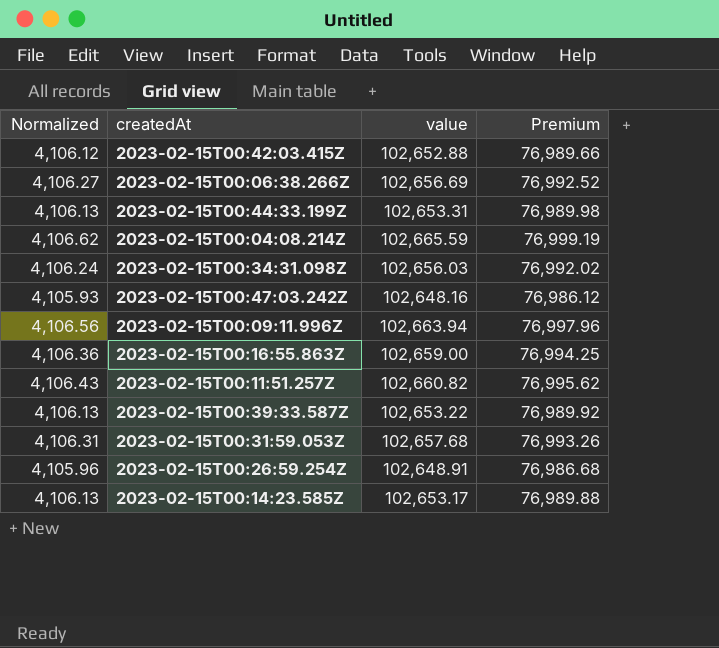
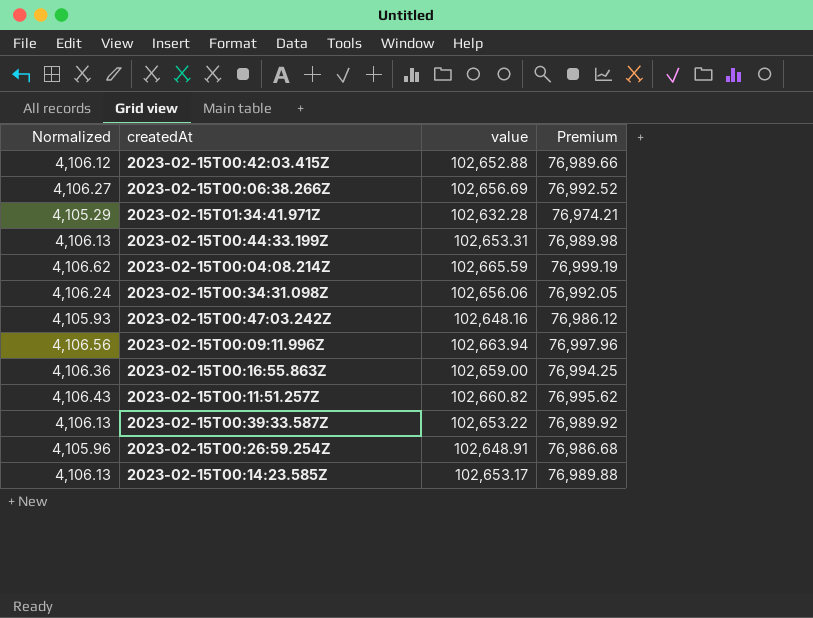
row 2023-02-15T00:31:59.053Z: 4,106.31 | 102,657.68 | 76,993.26 -> none
row 2023-02-15T01:34:41.971Z: none -> 4,105.29 | 102,632.28 | 76,974.21
2023-02-15T00:34:31.098Z | value: 102,656.03 -> 102,656.06
2023-02-15T00:34:31.098Z | Premium: 76,992.02 -> 76,992.05

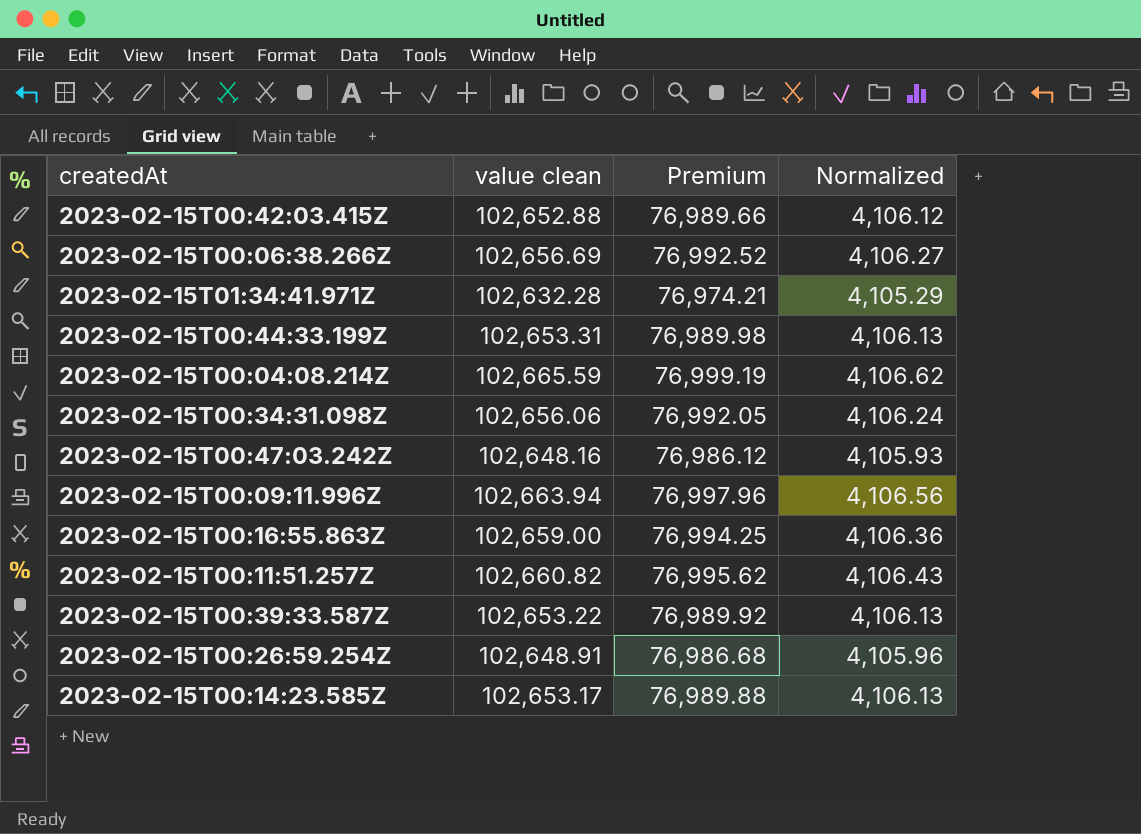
column name: value -> value clean
column Normalized | position: 1 -> 4

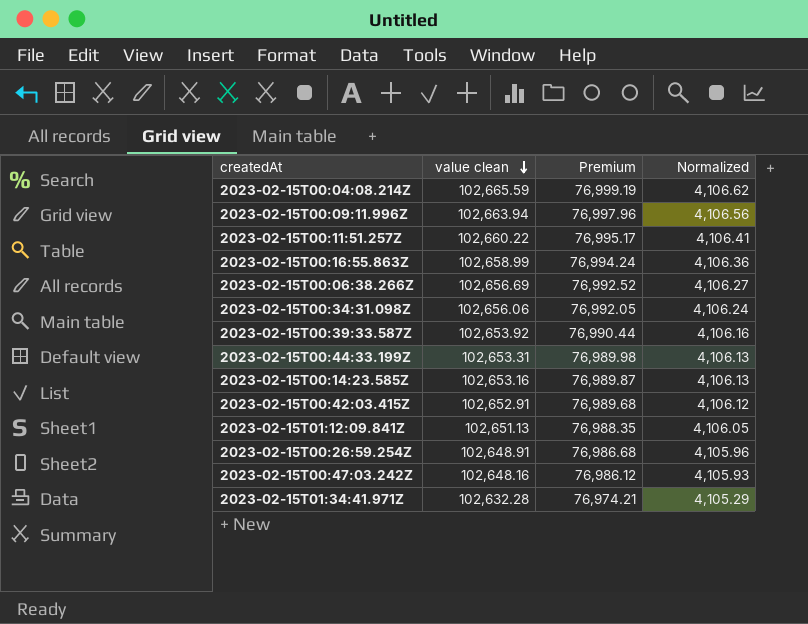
row order: none -> value clean descending
2023-02-15T00:11:51.257Z | value clean: 102,660.82 -> 102,660.22
2023-02-15T00:11:51.257Z | Premium: 76,995.62 -> 76,995.17
2023-02-15T00:11:51.257Z | Normalized: 4,106.43 -> 4,106.41
2023-02-15T00:16:55.863Z | value clean: 102,659.00 -> 102,658.99
2023-02-15T00:16:55.863Z | Premium: 76,994.25 -> 76,994.24
2023-02-15T00:39:33.587Z | value clean: 102,653.22 -> 102,653.92
2023-02-15T00:39:33.587Z | Premium: 76,989.92 -> 76,990.44
2023-02-15T00:39:33.587Z | Normalized: 4,106.13 -> 4,106.16
2023-02-15T00:14:23.585Z | value clean: 102,653.17 -> 102,653.16
2023-02-15T00:14:23.585Z | Premium: 76,989.88 -> 76,989.87
2023-02-15T00:42:03.415Z | value clean: 102,652.88 -> 102,652.91
2023-02-15T00:42:03.415Z | Premium: 76,989.66 -> 76,989.68
row 2023-02-15T01:12:09.841Z: none -> 102,651.13 | 76,988.35 | 4,106.05

